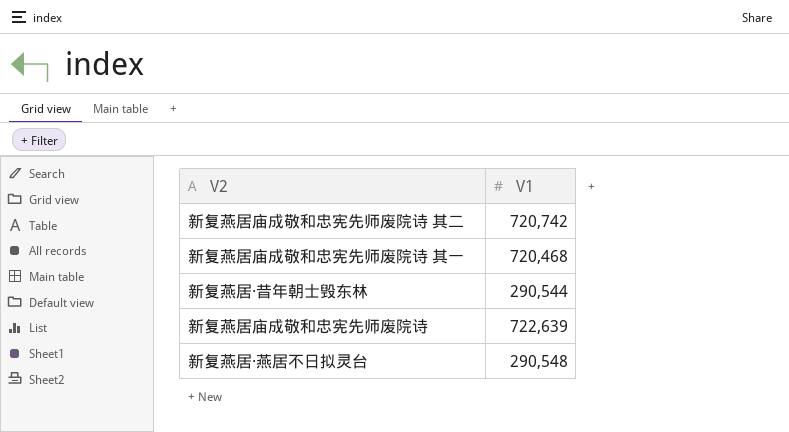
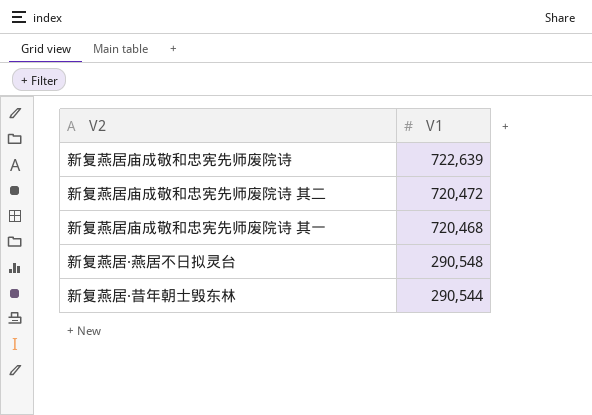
row order: none -> V1 descending
新复燕居庙成敬和忠宪先师废院诗 其二 | V1: 720,742 -> 720,472

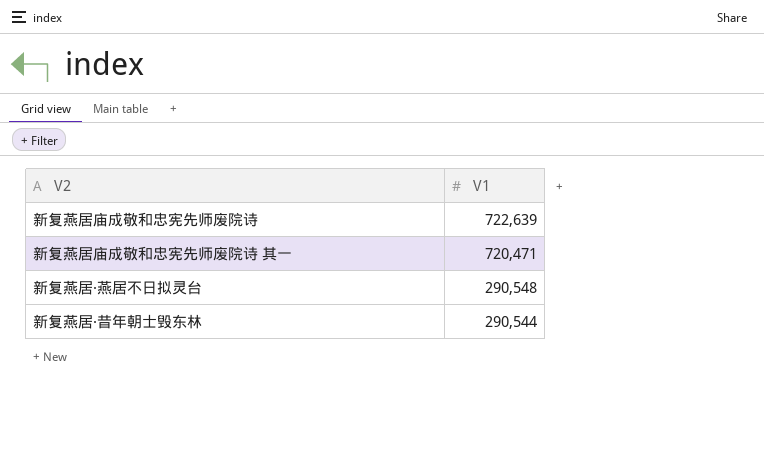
row 新复燕居庙成敬和忠宪先师废院诗 其二: 720,472 -> none
新复燕居庙成敬和忠宪先师废院诗 其一 | V1: 720,468 -> 720,471

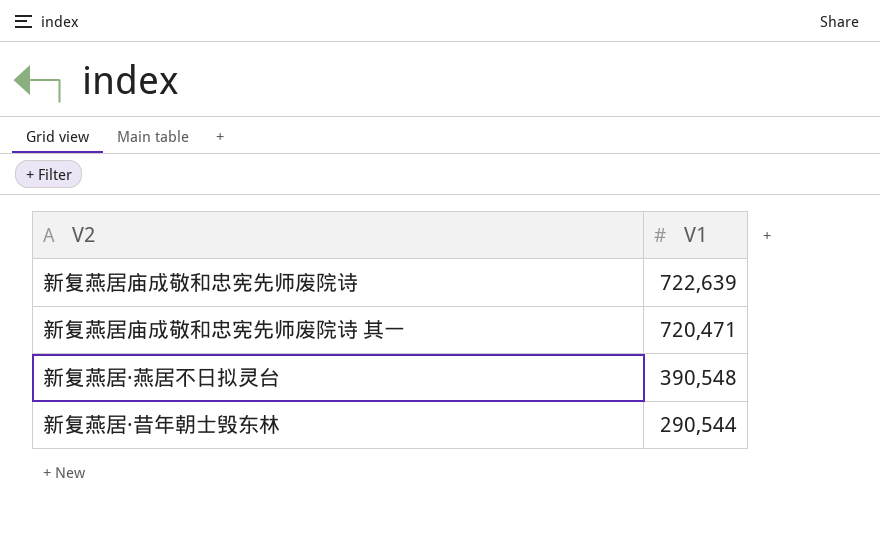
新复燕居·燕居不日拟灵台 | V1: 290,548 -> 390,548

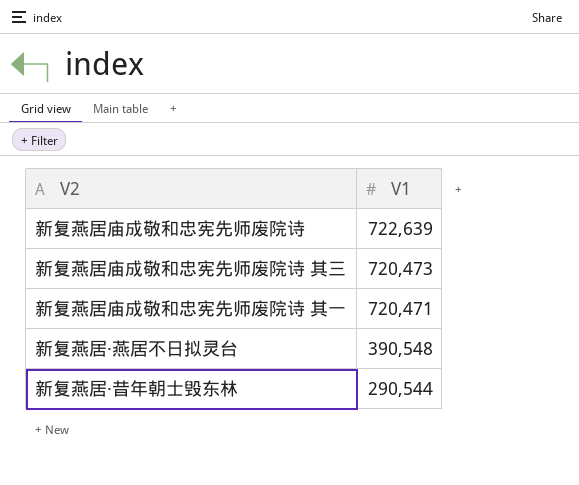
row 新复燕居庙成敬和忠宪先师废院诗 其三: none -> 720,473

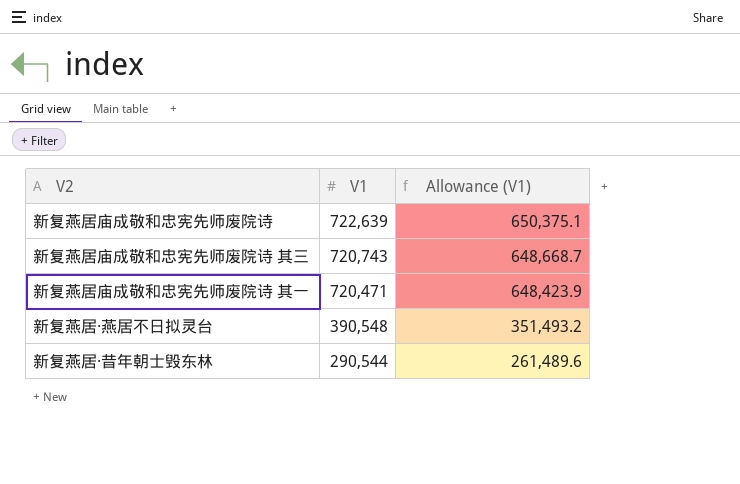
column Allowance (V1) | formula: none -> [V1] * 0.9
新复燕居庙成敬和忠宪先师废院诗 其三 | V1: 720,473 -> 720,743

